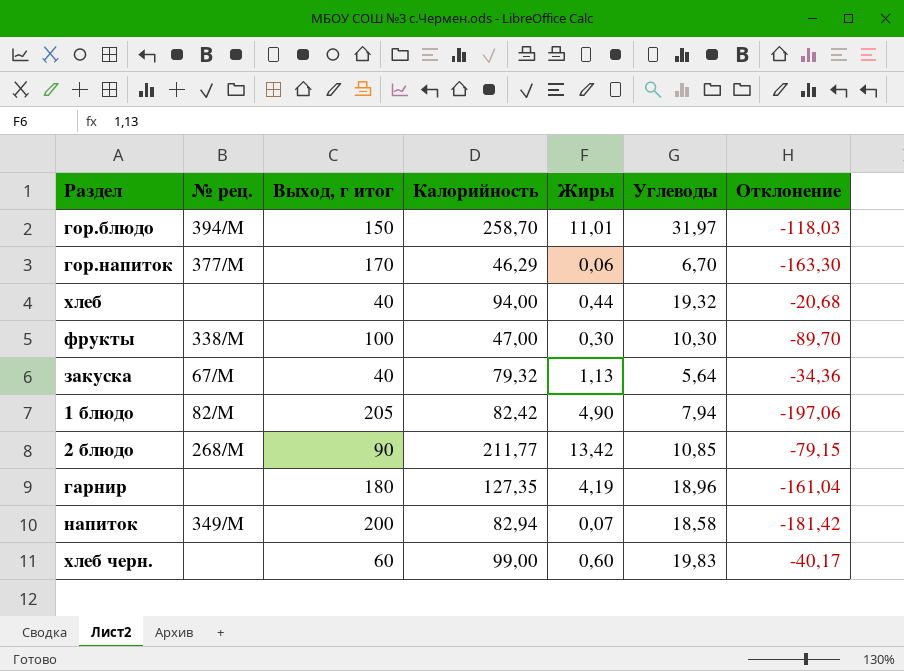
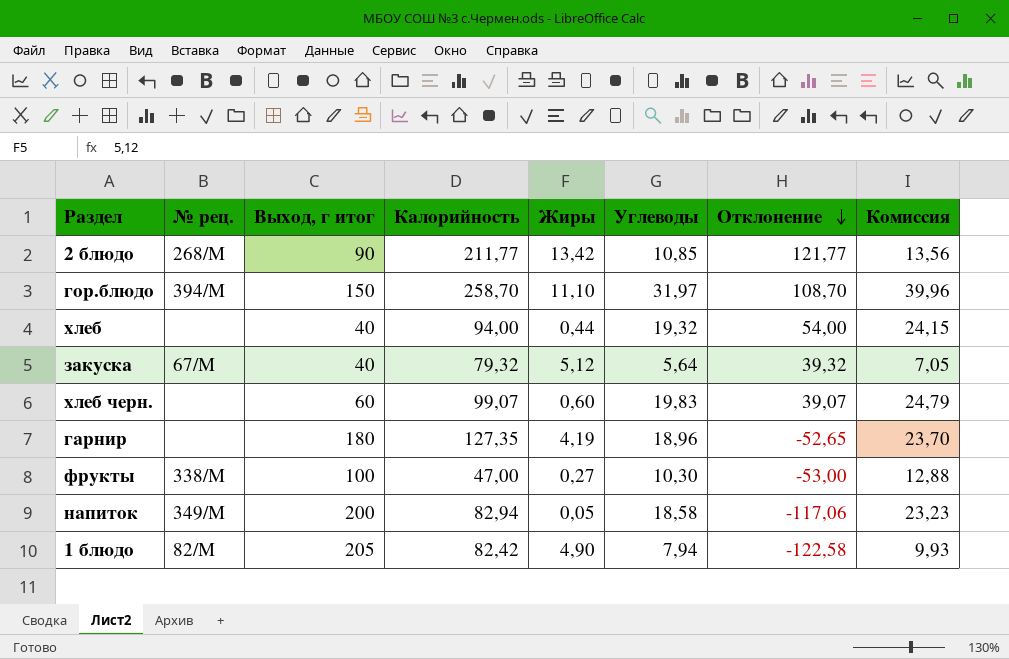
row order: none -> Отклонение descending
column Отклонение | formula: [Углеводы] - [Выход, г итог] -> [Калорийность] - [Выход, г итог]
column Комиссия | formula: none -> [Углеводы] * 1,25
row гор.напиток: 377/М | 170 | 46,29 | 0,06 | 6,70 | -163,30 -> none
гор.блюдо | Жиры: 11,01 -> 11,10
закуска | Жиры: 1,13 -> 5,12
хлеб черн. | Калорийность: 99,00 -> 99,07
фрукты | Жиры: 0,30 -> 0,27
напиток | Жиры: 0,07 -> 0,05

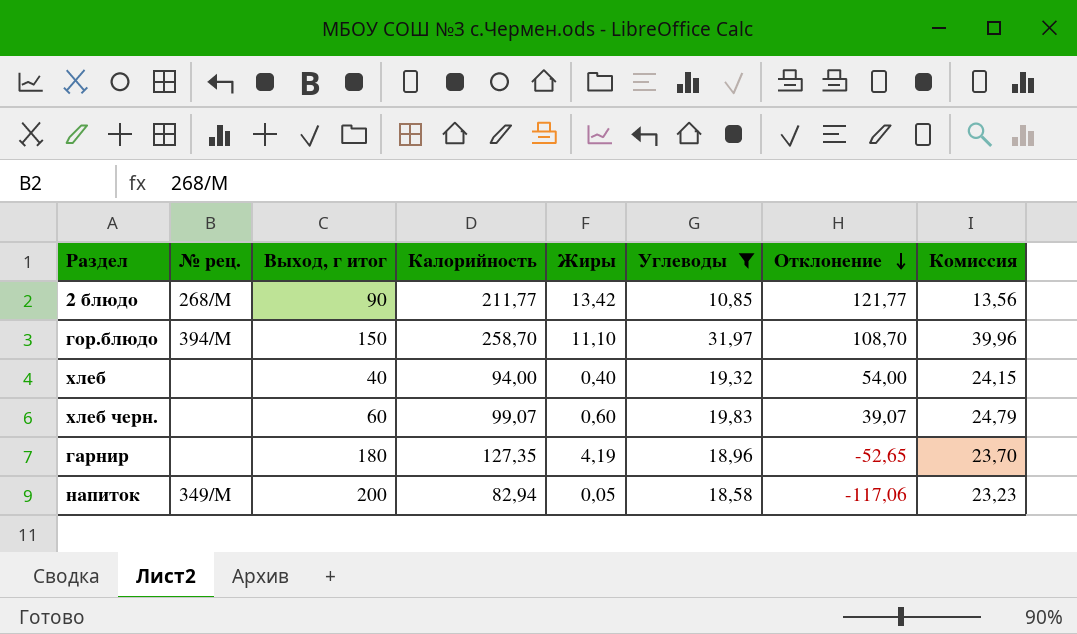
filter: none -> Углеводы >= 10,85
хлеб | Жиры: 0,44 -> 0,40

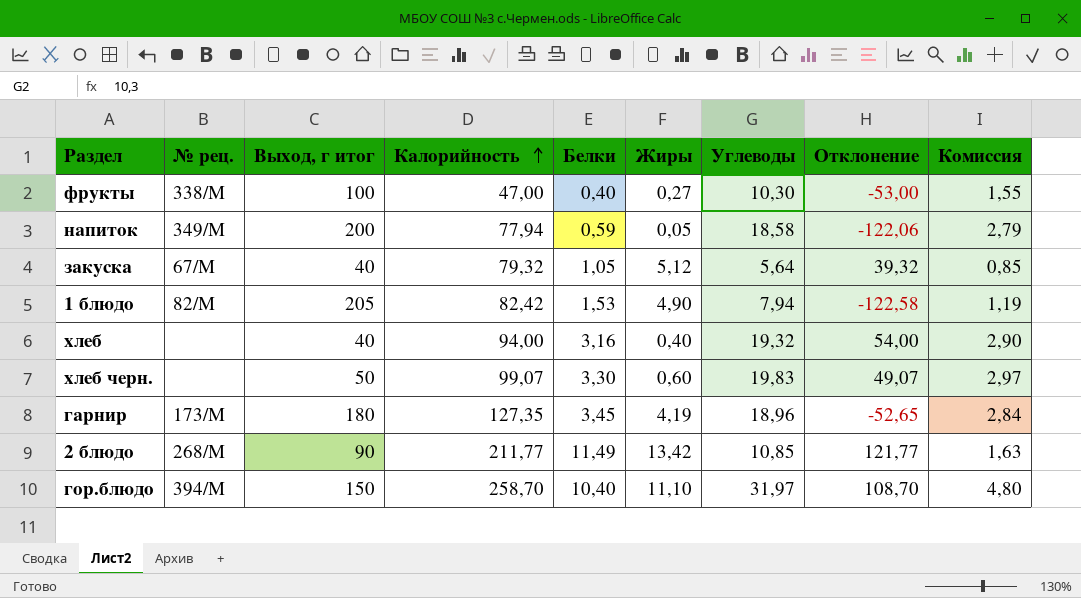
filter: Углеводы >= 10,85 -> none
row order: Отклонение descending -> Калорийность ascending
column Белки | position: none -> 5
column Комиссия | formula: [Углеводы] * 1,25 -> [Углеводы] * 0,15
напиток | Калорийность: 82,94 -> 77,94
напиток | Отклонение: -117,06 -> -122,06
хлеб черн. | Выход, г итог: 60 -> 50
хлеб черн. | Отклонение: 39,07 -> 49,07
гарнир | № рец.: none -> 173/М

